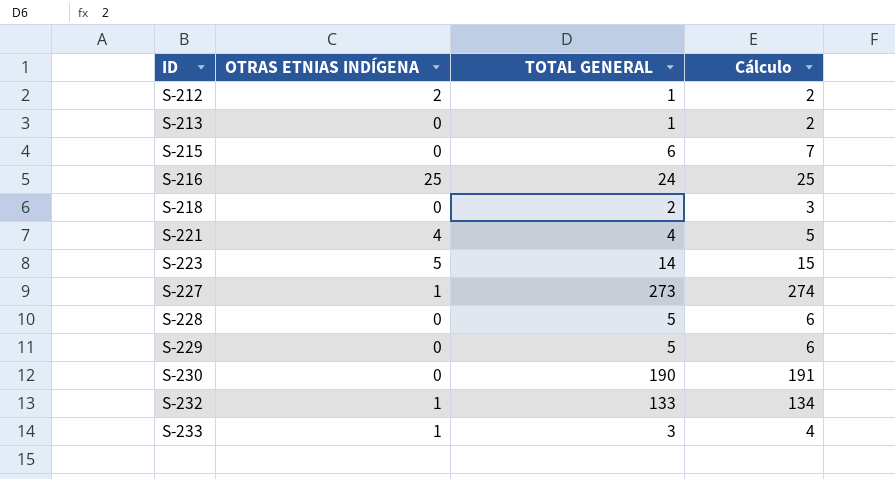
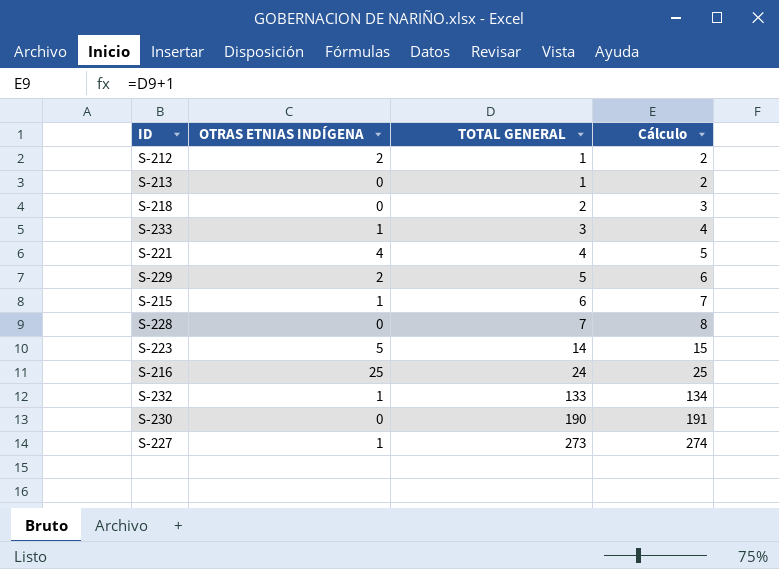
row order: ID ascending -> TOTAL GENERAL ascending
S-229 | OTRAS ETNIAS INDÍGENA: 0 -> 2
S-215 | OTRAS ETNIAS INDÍGENA: 0 -> 1
S-228 | TOTAL GENERAL: 5 -> 7
S-228 | Cálculo: 6 -> 8

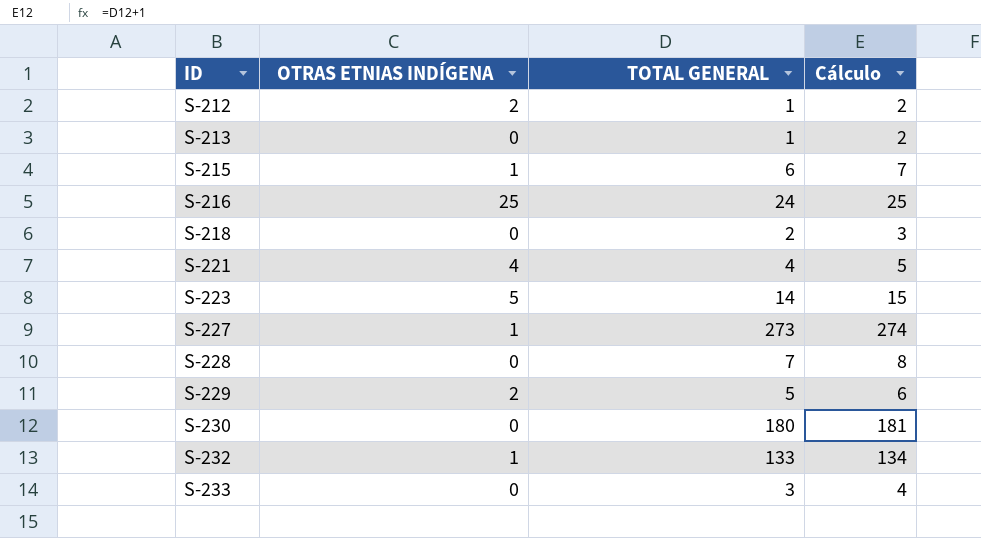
row order: TOTAL GENERAL ascending -> ID ascending
S-230 | TOTAL GENERAL: 190 -> 180
S-230 | Cálculo: 191 -> 181
S-233 | OTRAS ETNIAS INDÍGENA: 1 -> 0

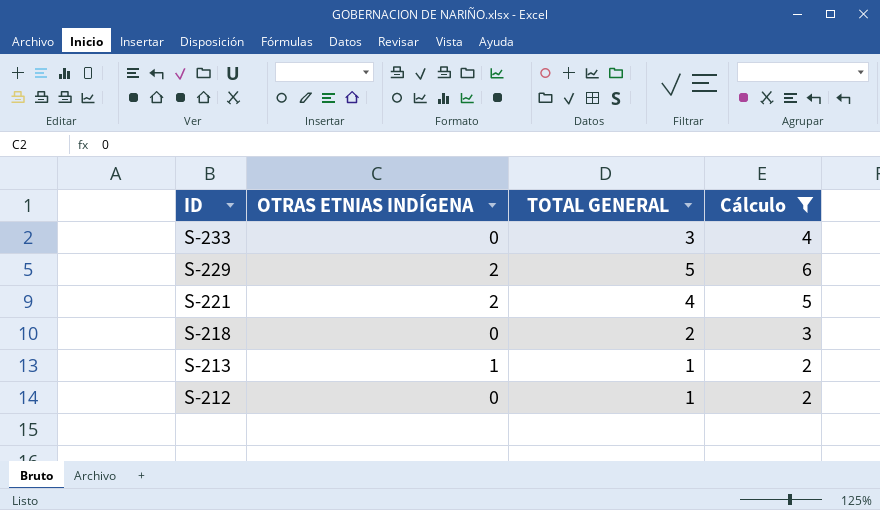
filter: none -> Cálculo <= 6
row order: ID ascending -> ID descending
S-221 | OTRAS ETNIAS INDÍGENA: 4 -> 2
S-213 | OTRAS ETNIAS INDÍGENA: 0 -> 1
S-212 | OTRAS ETNIAS INDÍGENA: 2 -> 0

